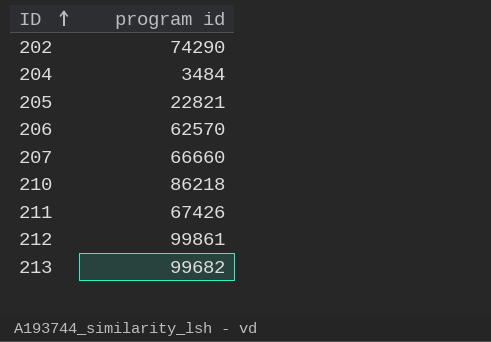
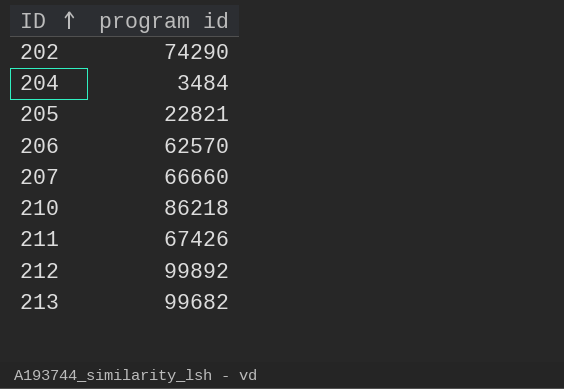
212 | program id: 99861 -> 99892

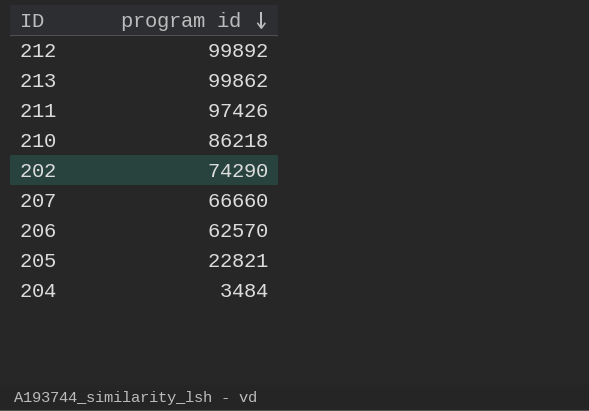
row order: ID ascending -> program id descending
213 | program id: 99682 -> 99862
211 | program id: 67426 -> 97426

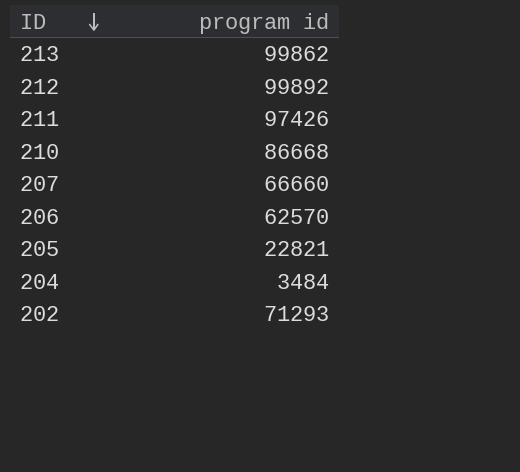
row order: program id descending -> ID descending
210 | program id: 86218 -> 86668
202 | program id: 74290 -> 71293

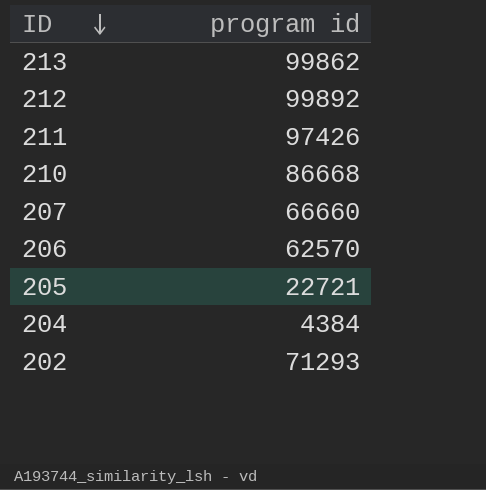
205 | program id: 22821 -> 22721
204 | program id: 3484 -> 4384

